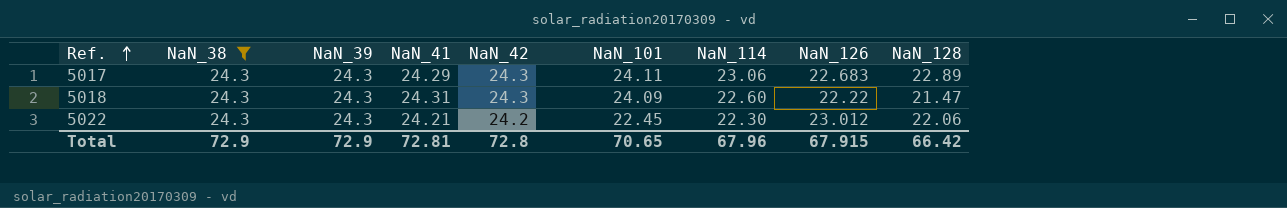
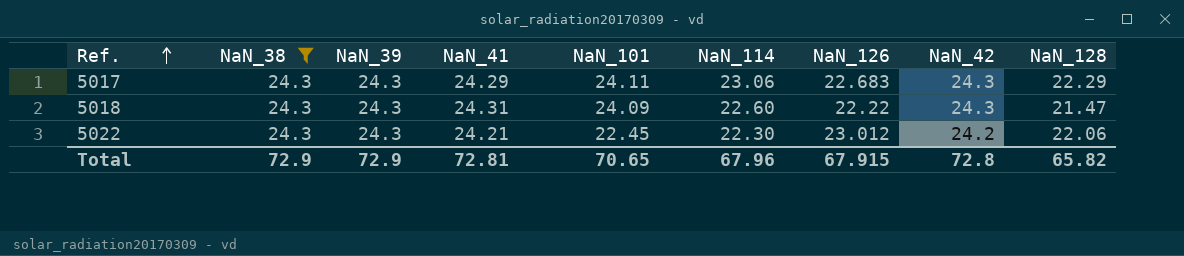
column NaN_42 | position: 5 -> 8
5017 | NaN_128: 22.89 -> 22.29
Total | NaN_128: 66.42 -> 65.82

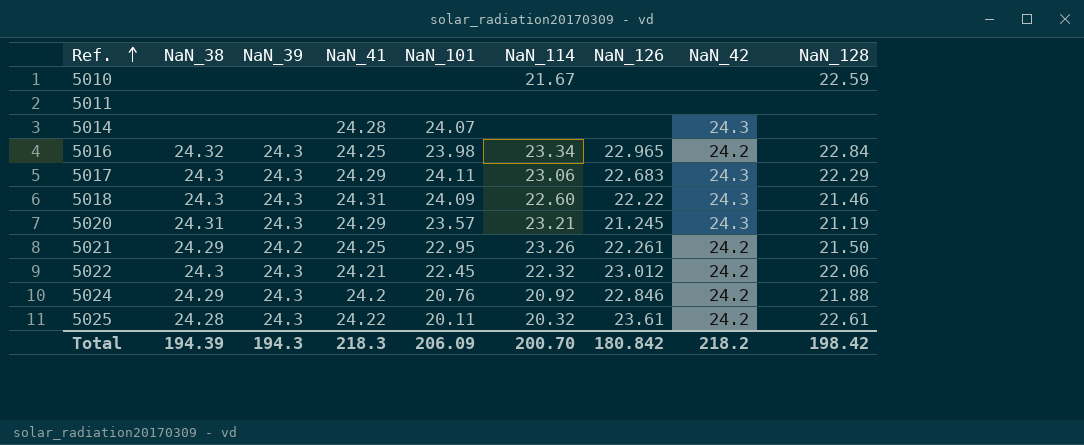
filter: NaN_38 = 24.3 -> none
5018 | NaN_128: 21.47 -> 21.46
5022 | NaN_114: 22.30 -> 22.32
Total | NaN_38: 72.9 -> 194.39
Total | NaN_39: 72.9 -> 194.3
Total | NaN_41: 72.81 -> 218.3
Total | NaN_101: 70.65 -> 206.09
Total | NaN_114: 67.96 -> 200.70
Total | NaN_126: 67.915 -> 180.842
Total | NaN_42: 72.8 -> 218.2
Total | NaN_128: 65.82 -> 198.42

